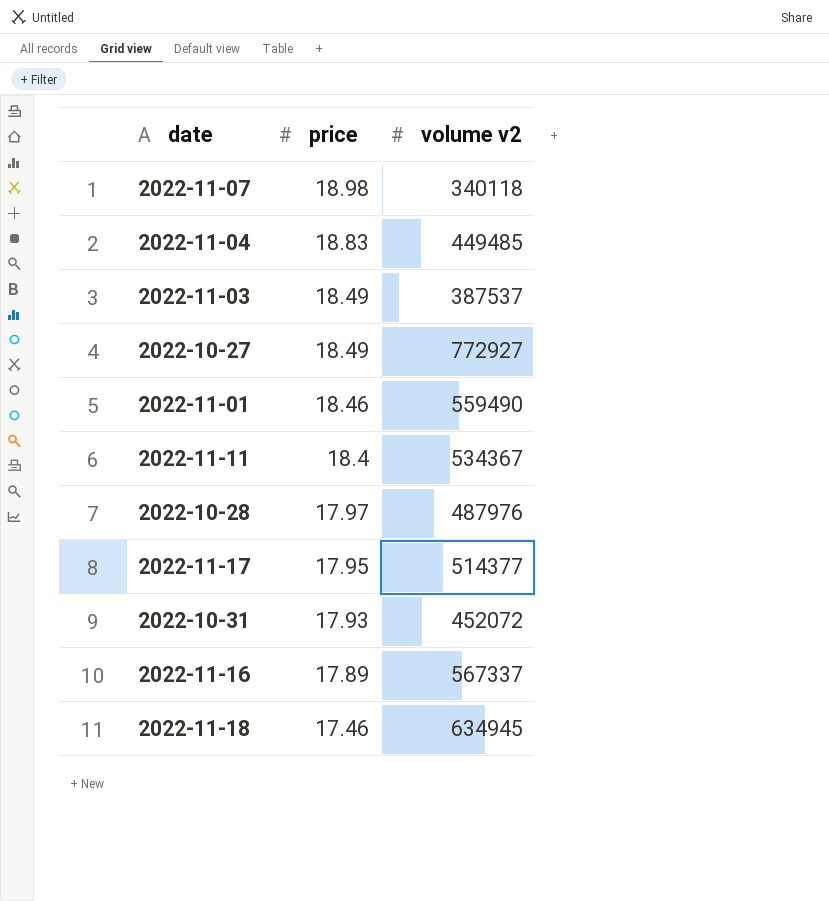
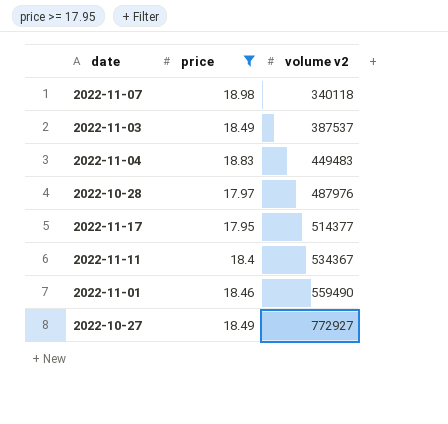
filter: none -> price >= 17.95
row order: price descending -> volume v2 ascending
2022-11-04 | volume v2: 449485 -> 449483

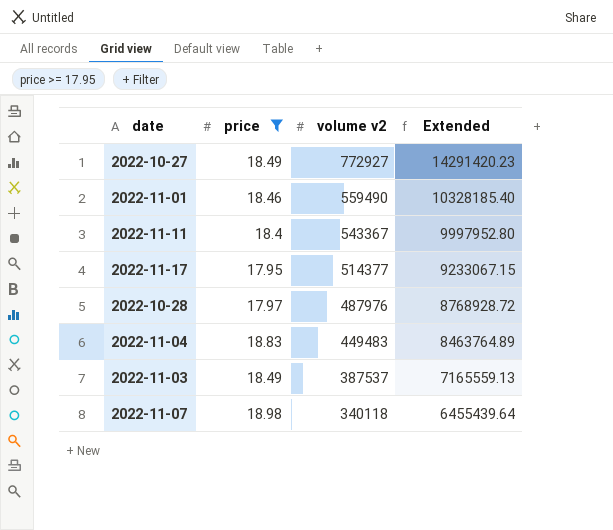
row order: volume v2 ascending -> volume v2 descending
column Extended | formula: none -> [price] * [volume v2]
2022-11-11 | volume v2: 534367 -> 543367

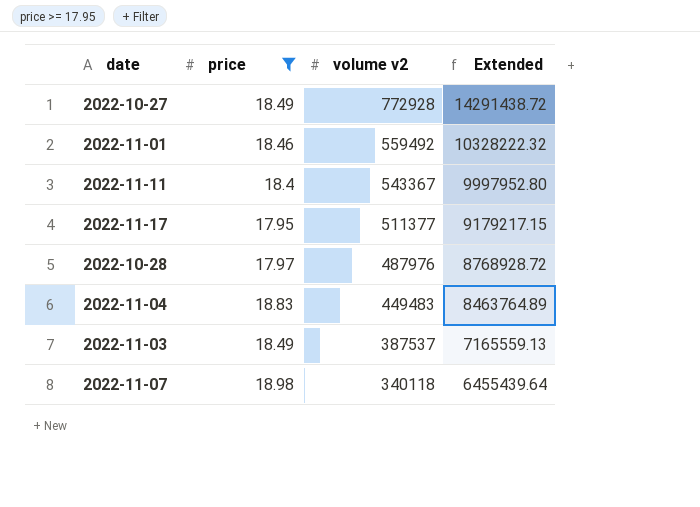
2022-10-27 | volume v2: 772927 -> 772928
2022-10-27 | Extended: 14291420.23 -> 14291438.72
2022-11-01 | volume v2: 559490 -> 559492
2022-11-01 | Extended: 10328185.40 -> 10328222.32
2022-11-17 | volume v2: 514377 -> 511377
2022-11-17 | Extended: 9233067.15 -> 9179217.15

